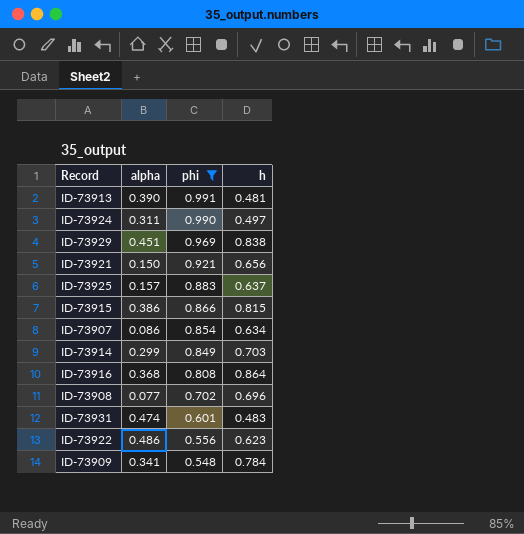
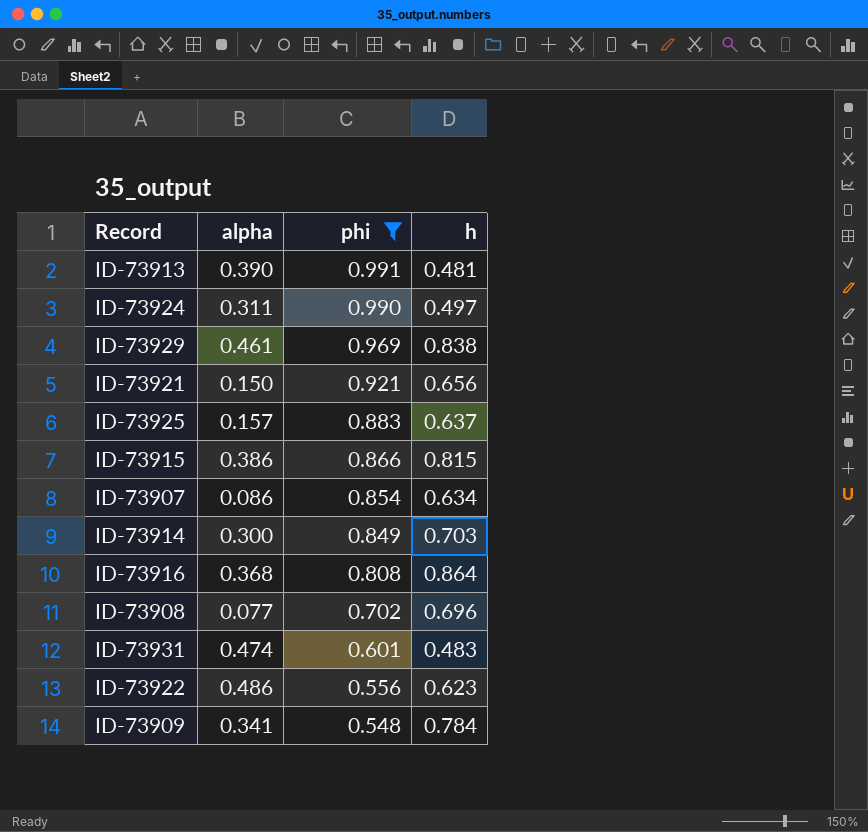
ID-73929 | alpha: 0.451 -> 0.461
ID-73914 | alpha: 0.299 -> 0.300

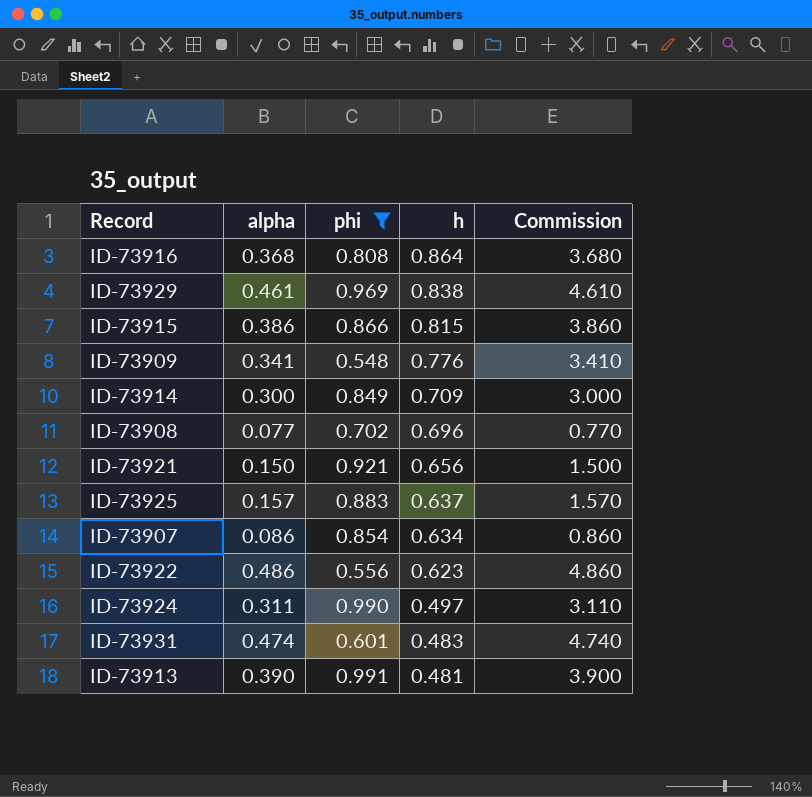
row order: phi descending -> h descending
column Commission | formula: none -> [alpha] * 10
ID-73909 | h: 0.784 -> 0.776
ID-73914 | h: 0.703 -> 0.709

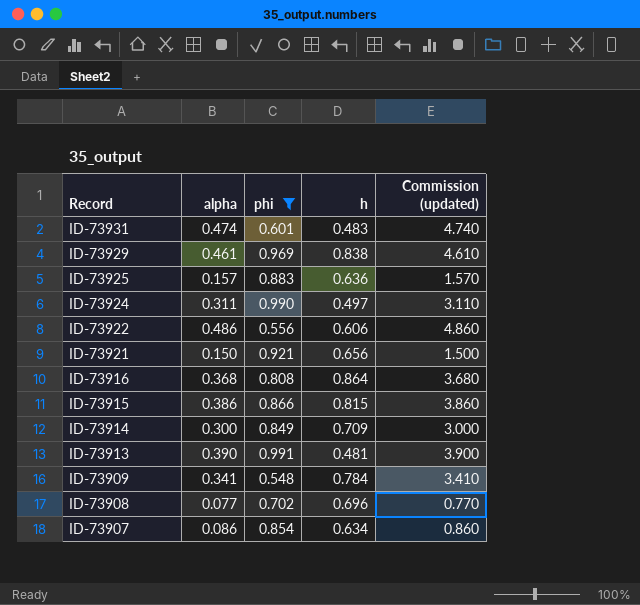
row order: h descending -> Record descending
column name: Commission -> Commission (updated)
ID-73925 | h: 0.637 -> 0.636
ID-73922 | h: 0.623 -> 0.606
ID-73909 | h: 0.776 -> 0.784

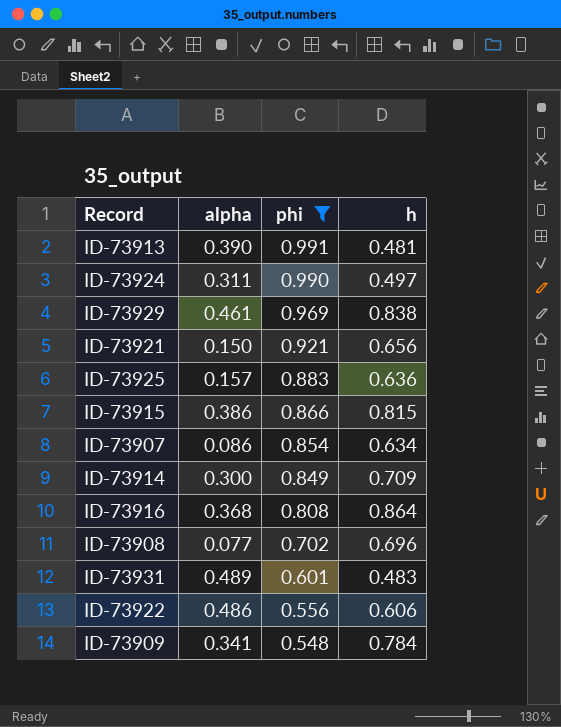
row order: Record descending -> phi descending
column Commission (updated) | formula: [alpha] * 10 -> none
ID-73931 | alpha: 0.474 -> 0.489

